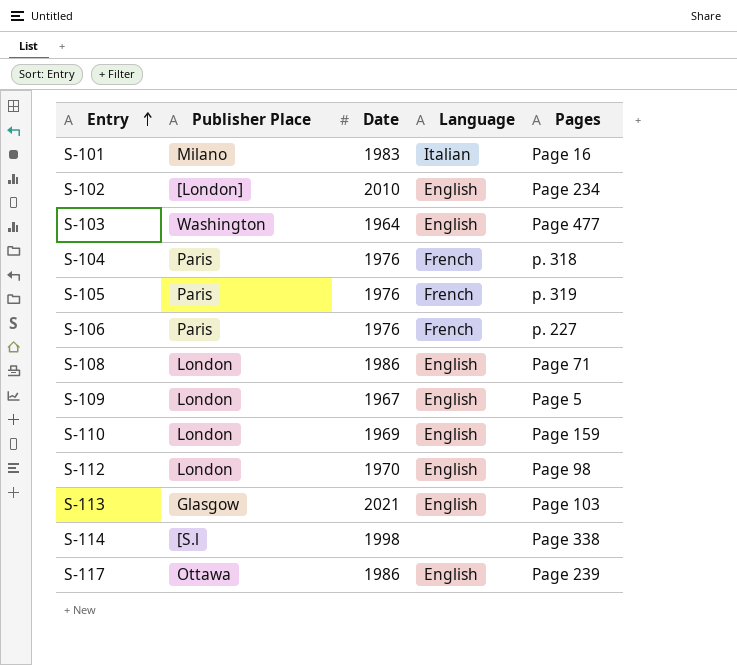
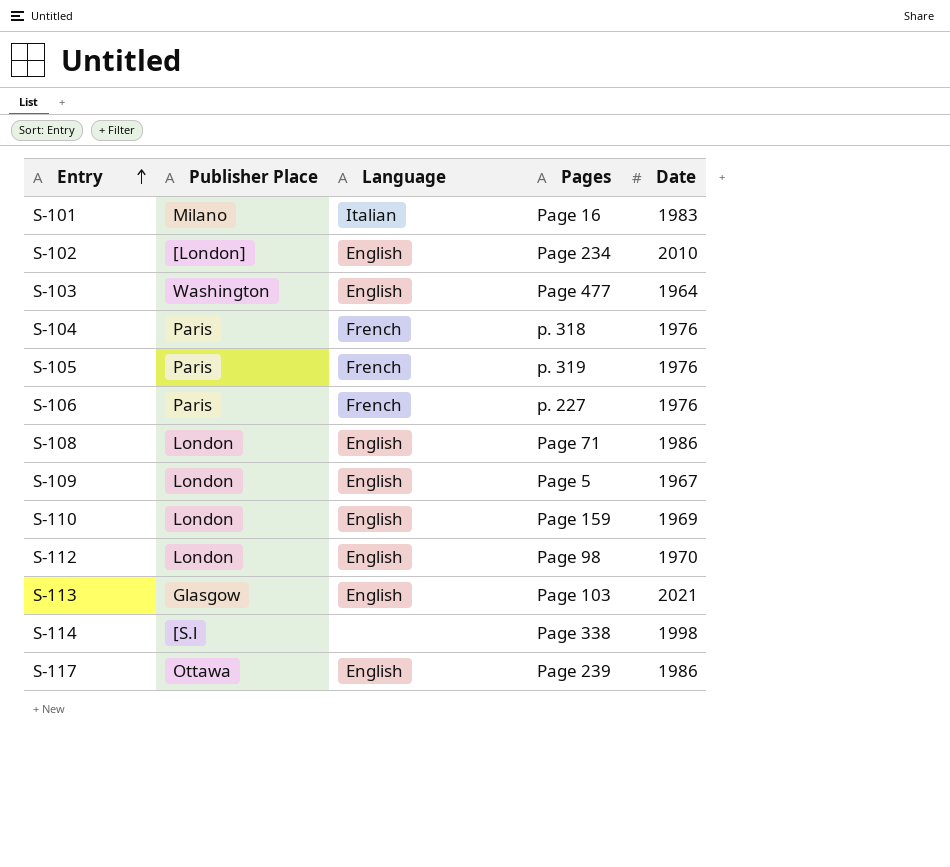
column Date | position: 3 -> 5

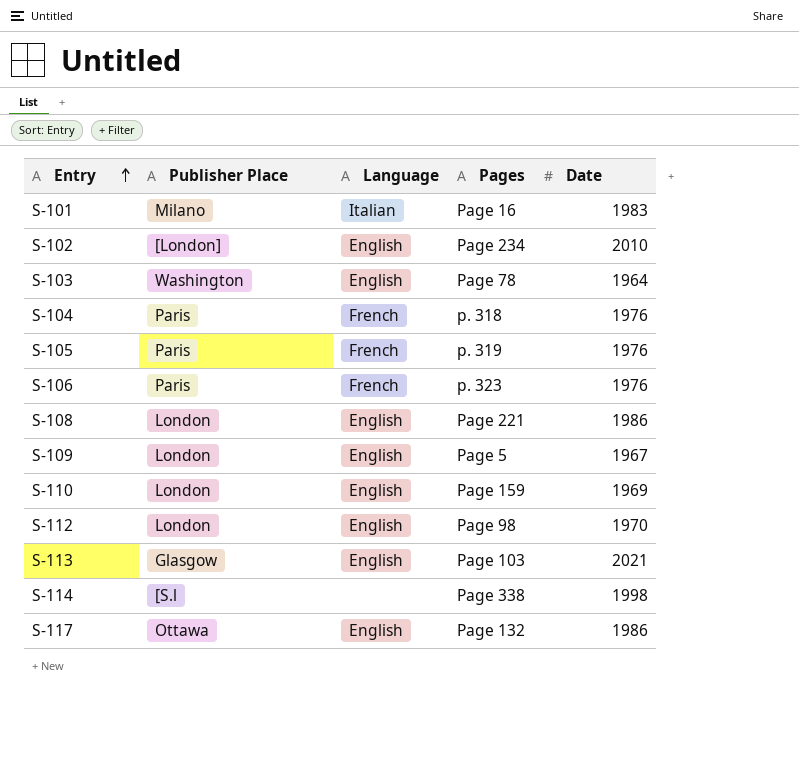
S-103 | Pages: Page 477 -> Page 78
S-106 | Pages: p. 227 -> p. 323
S-108 | Pages: Page 71 -> Page 221
S-117 | Pages: Page 239 -> Page 132

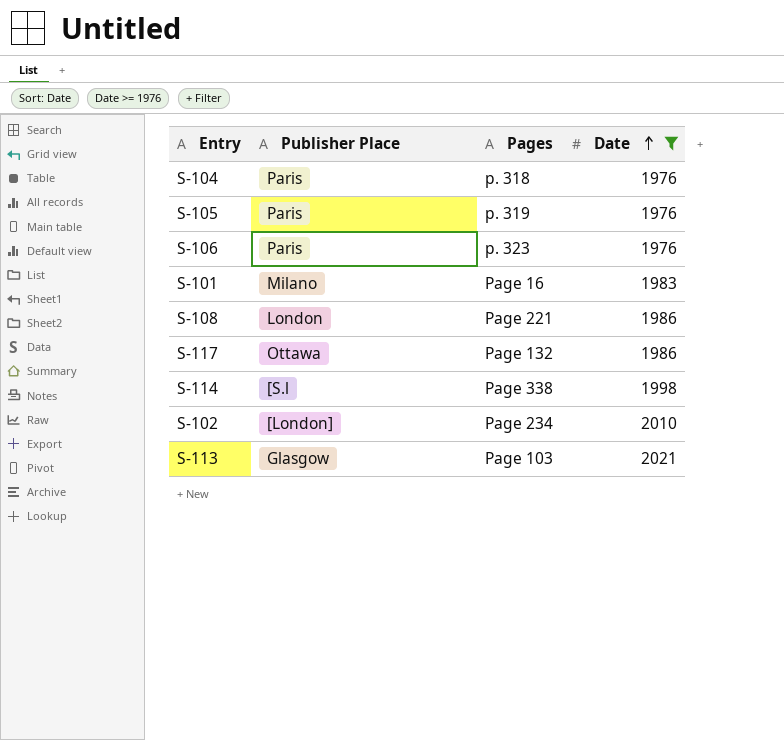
filter: none -> Date >= 1976
row order: Entry ascending -> Date ascending
column Language | position: 3 -> none

